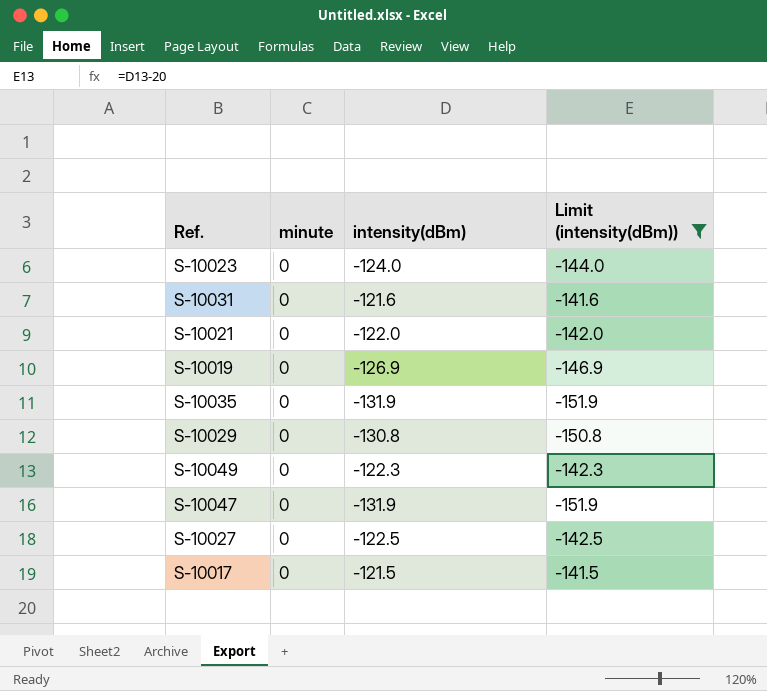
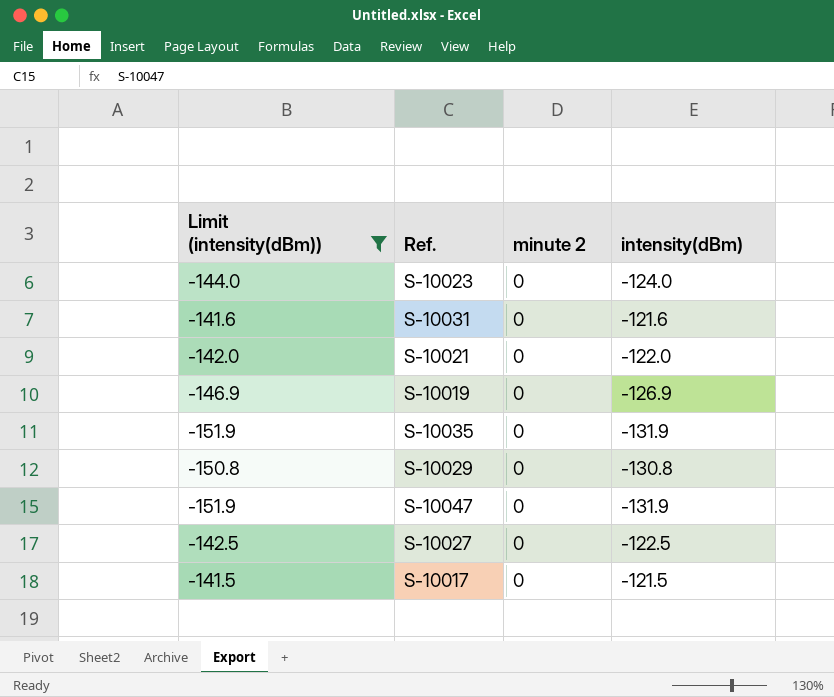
column Limit (intensity(dBm)) | position: 4 -> 1
column name: minute -> minute 2
row S-10049: 0 | -122.3 | -142.3 -> none

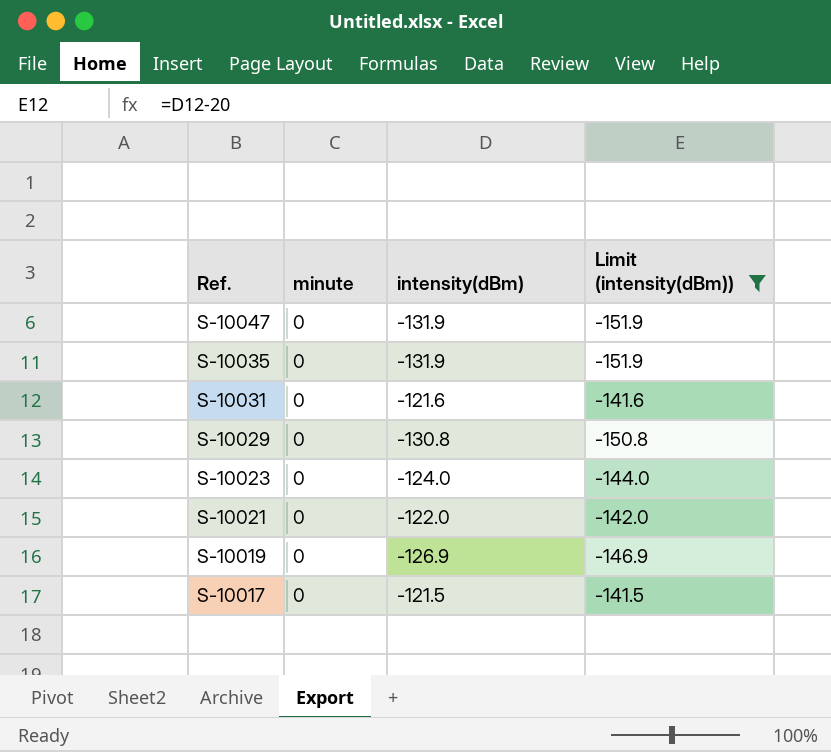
row order: none -> Ref. descending
column name: minute 2 -> minute
column Limit (intensity(dBm)) | position: 1 -> 4
row S-10027: -142.5 | 0 | -122.5 -> none

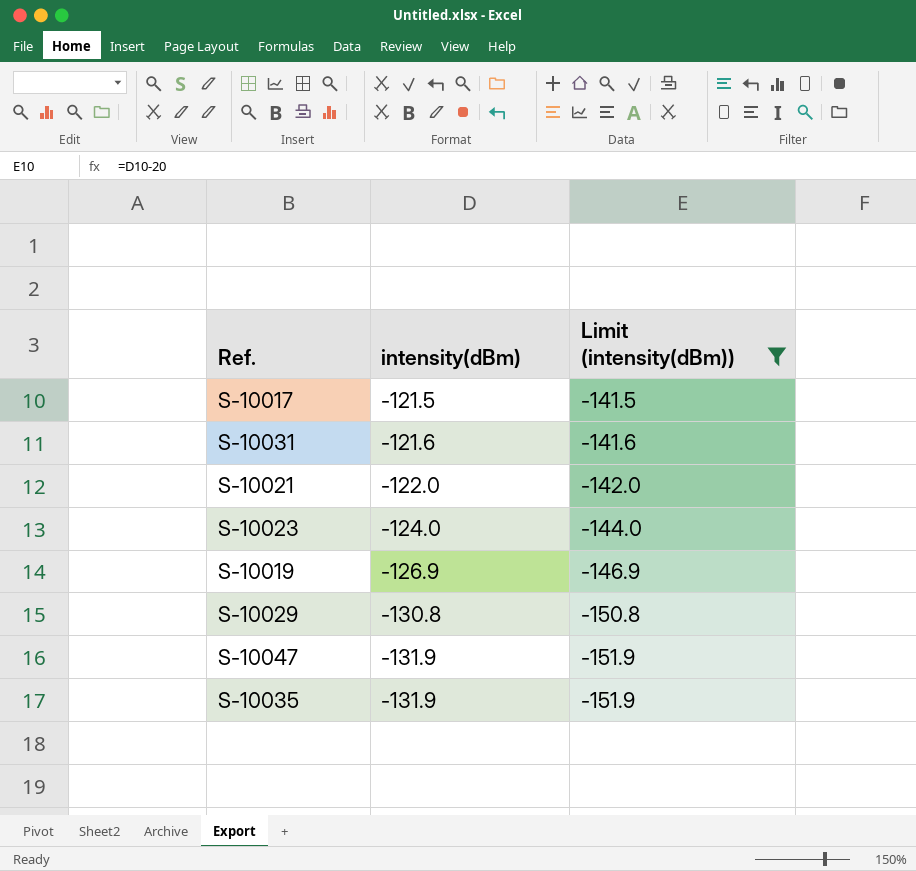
row order: Ref. descending -> intensity(dBm) descending
column minute | position: 2 -> none

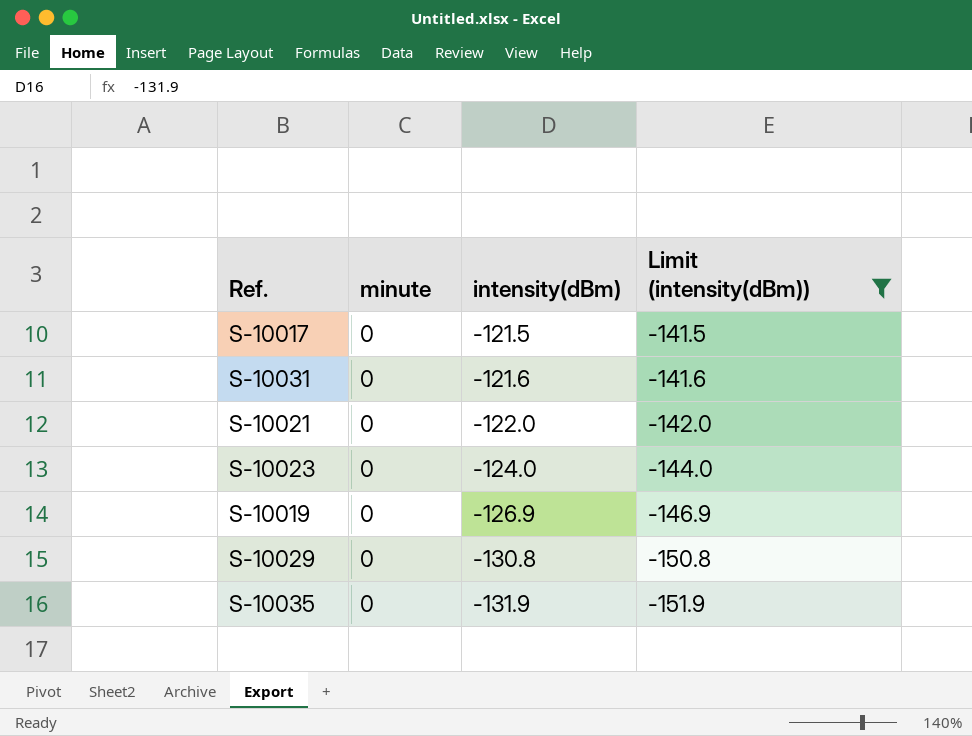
column minute | position: none -> 2
row S-10047: -131.9 | -151.9 -> none

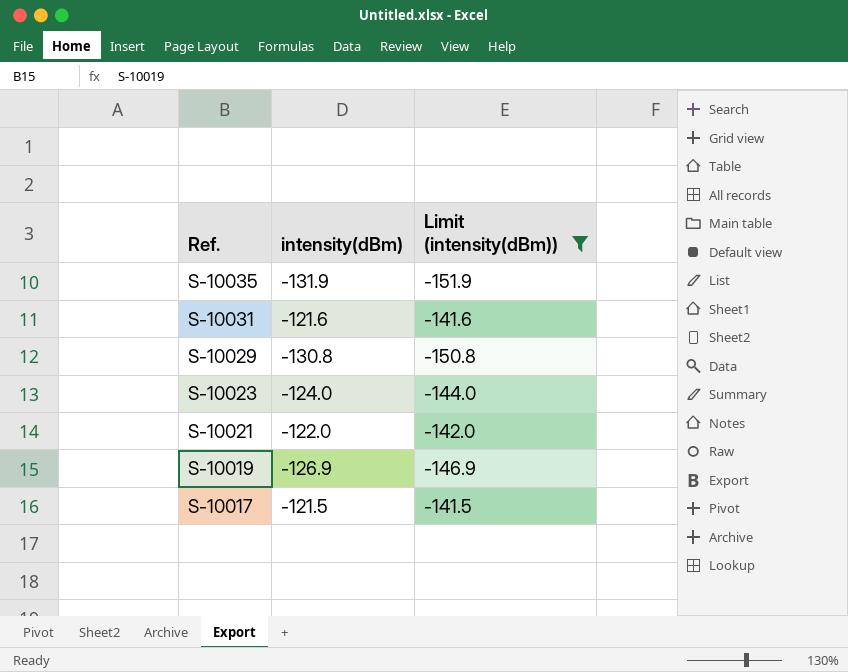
row order: intensity(dBm) descending -> Ref. descending
column minute | position: 2 -> none

